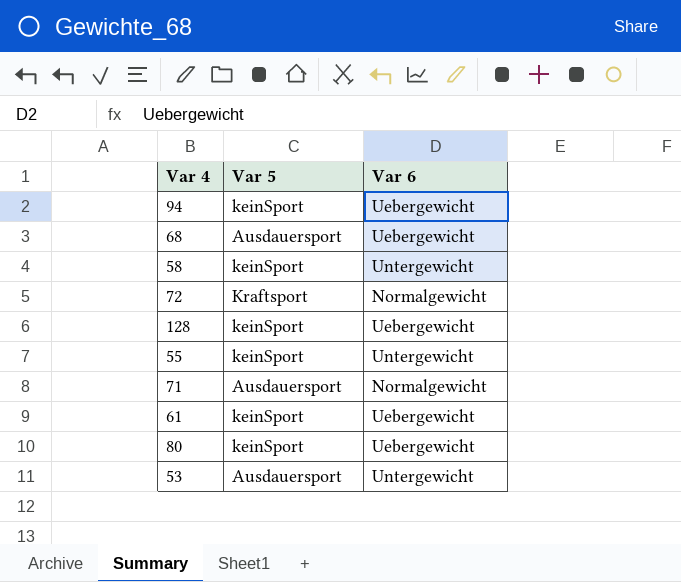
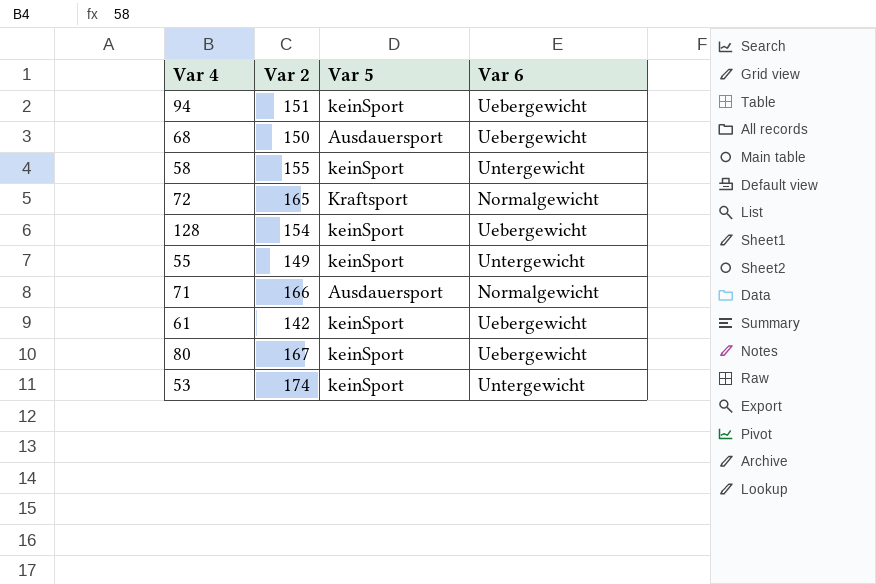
column Var 2 | position: none -> 2
53 | Var 5: Ausdauersport -> keinSport

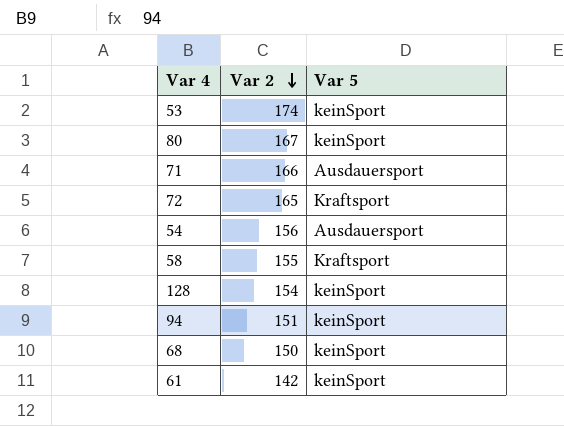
row order: none -> Var 2 descending
column Var 6 | position: 4 -> none
row 55: 149 | keinSport | Untergewicht -> none
row 54: none -> 156 | Ausdauersport
58 | Var 5: keinSport -> Kraftsport
68 | Var 5: Ausdauersport -> keinSport

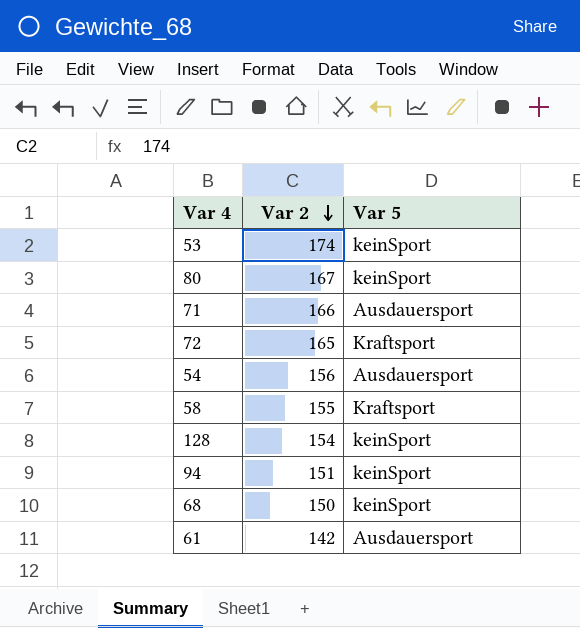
61 | Var 5: keinSport -> Ausdauersport

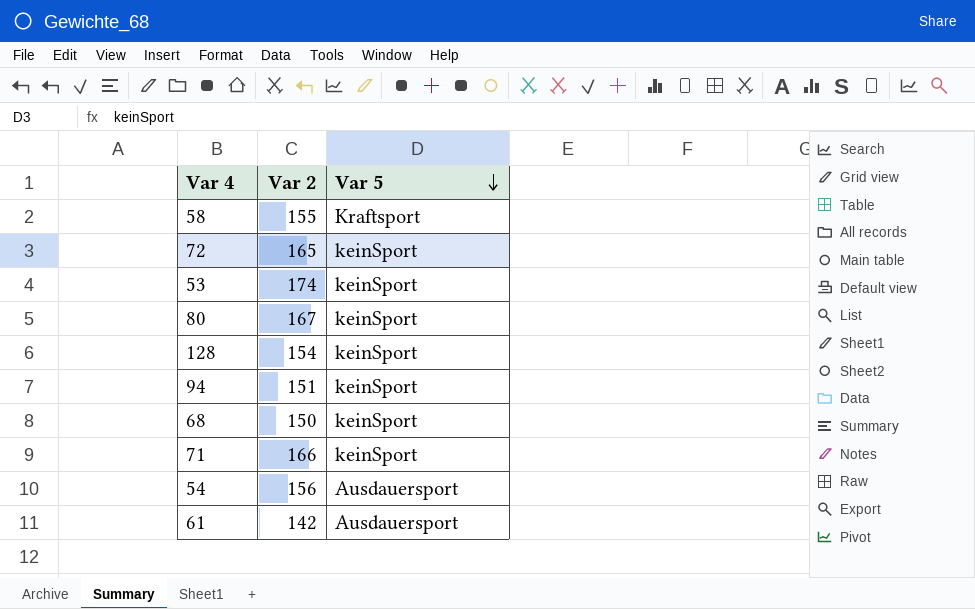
row order: Var 2 descending -> Var 5 descending
72 | Var 5: Kraftsport -> keinSport
71 | Var 5: Ausdauersport -> keinSport

